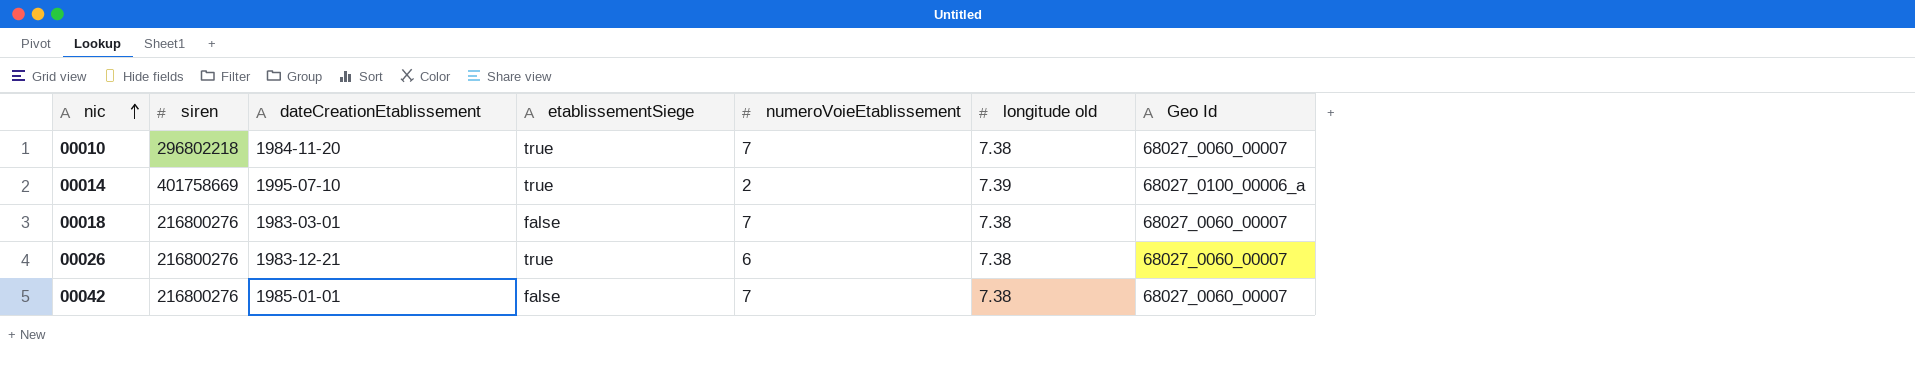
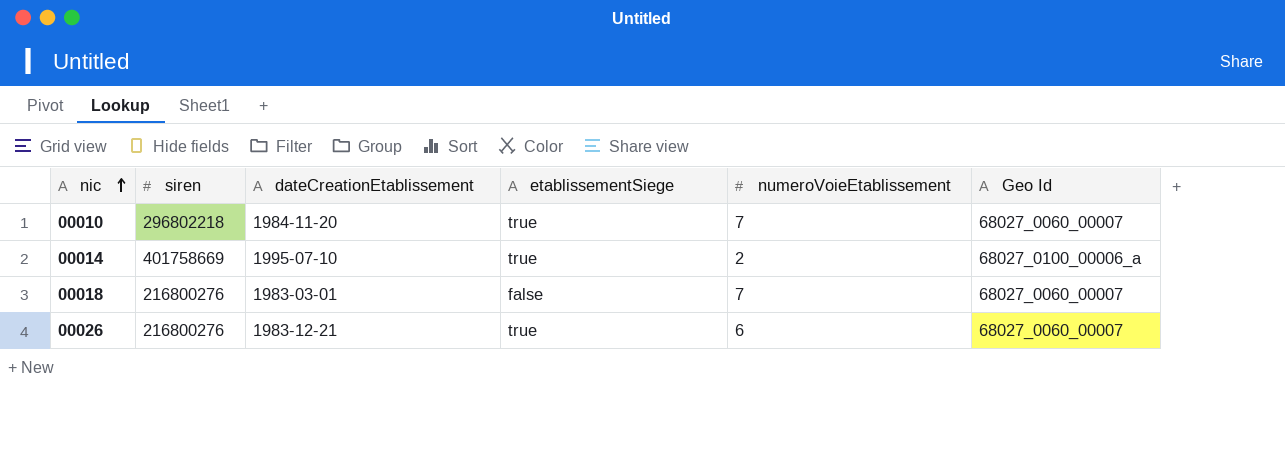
column longitude old | position: 6 -> none
row 00042: 216800276 | 1985-01-01 | false | 7 | 7.38 | 68027_0060_00007 -> none

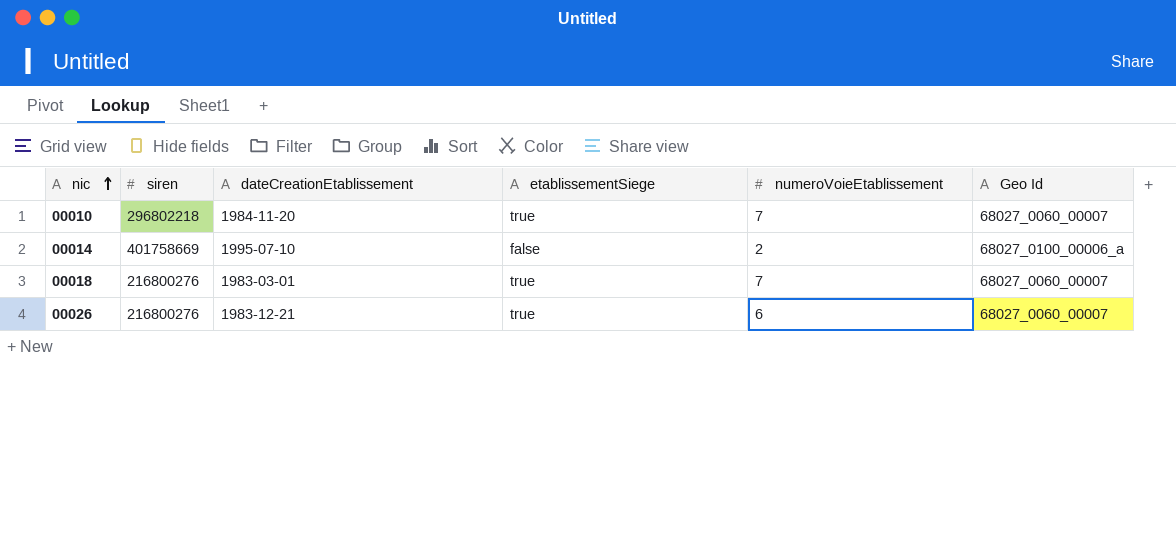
00014 | etablissementSiege: true -> false
00018 | etablissementSiege: false -> true

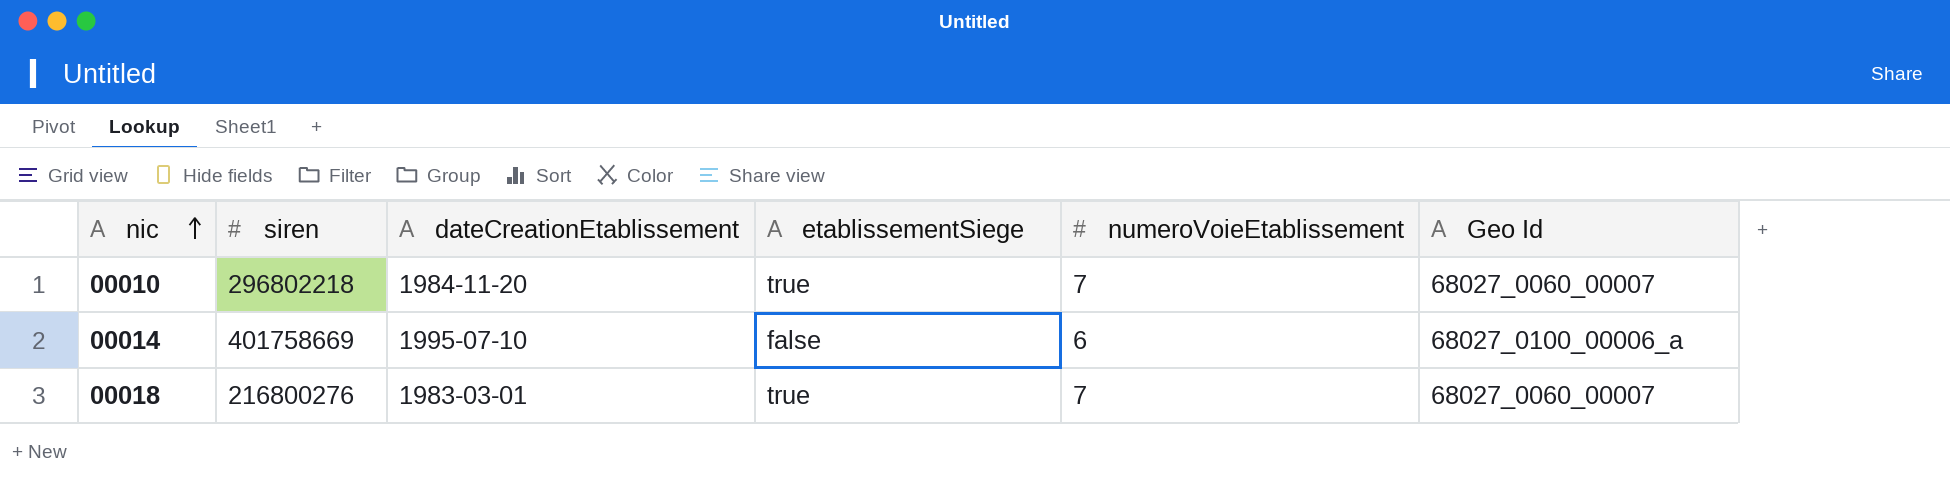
row 00026: 216800276 | 1983-12-21 | true | 6 | 68027_0060_00007 -> none
00014 | numeroVoieEtablissement: 2 -> 6

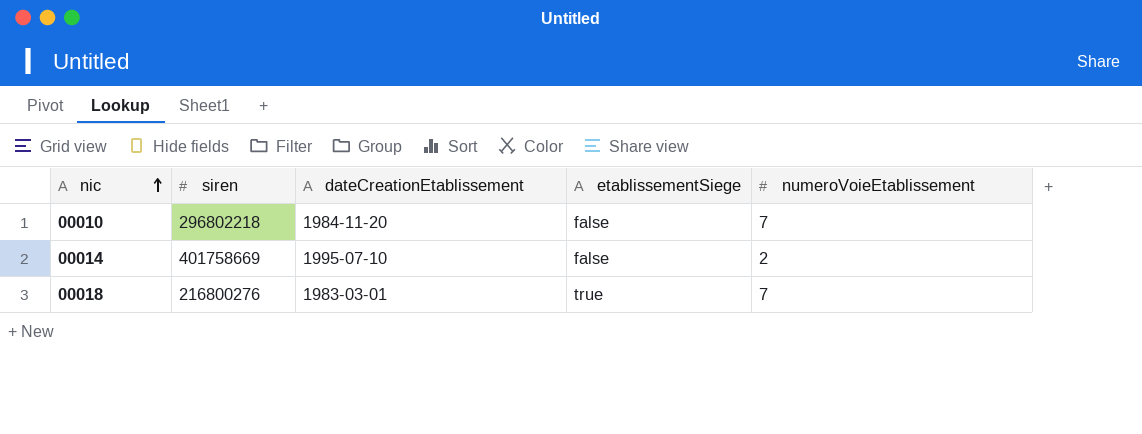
column Geo Id | position: 6 -> none
00010 | etablissementSiege: true -> false
00014 | numeroVoieEtablissement: 6 -> 2

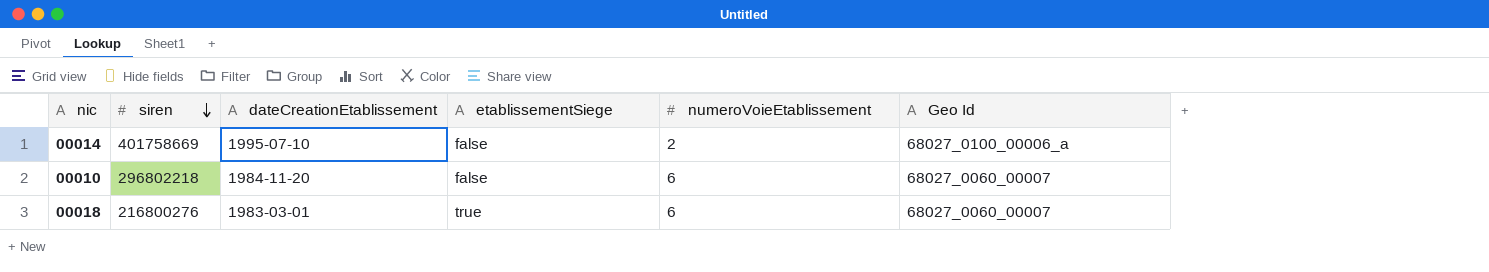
row order: nic ascending -> siren descending
column Geo Id | position: none -> 6
00010 | numeroVoieEtablissement: 7 -> 6
00018 | numeroVoieEtablissement: 7 -> 6

